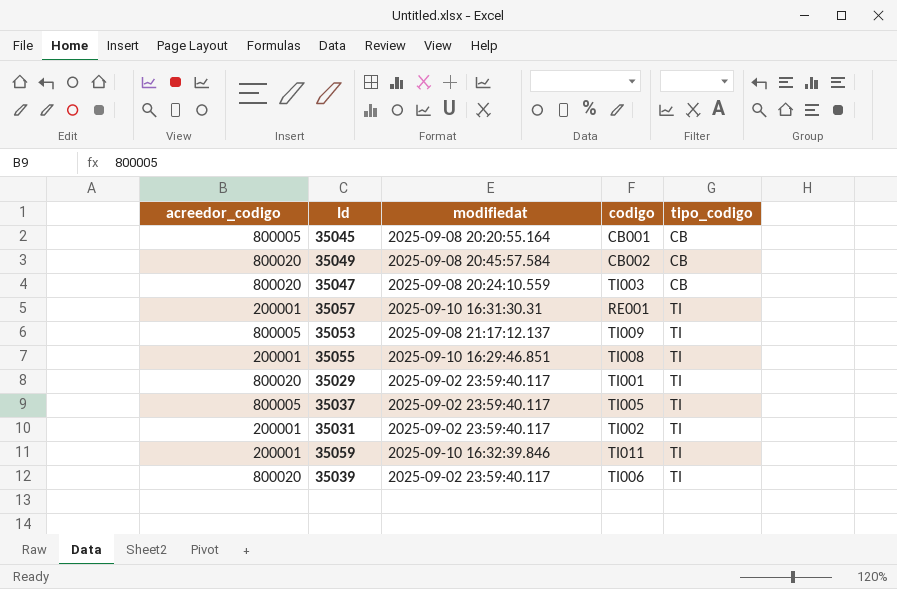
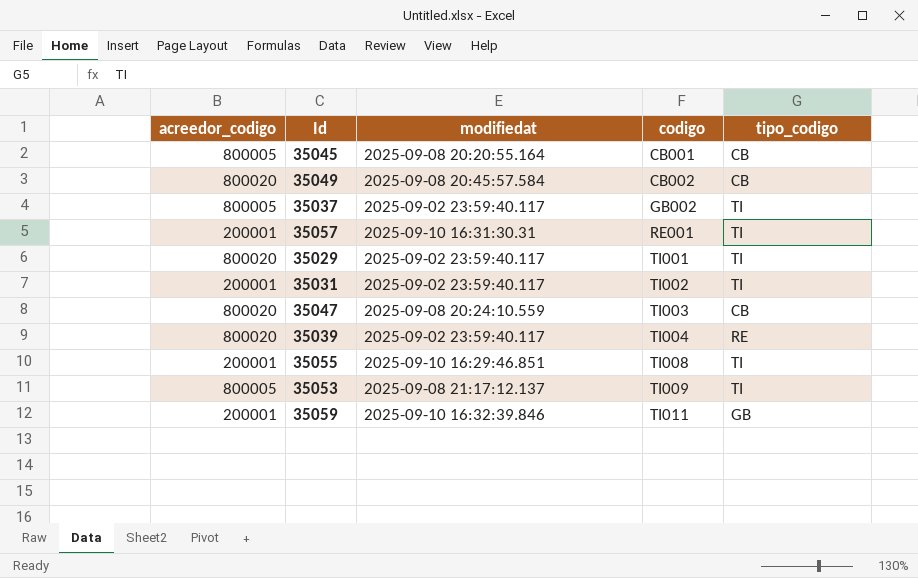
row order: tipo_codigo ascending -> codigo ascending
35037 | codigo: TI005 -> GB002
35039 | codigo: TI006 -> TI004
35039 | tipo_codigo: TI -> RE
35059 | tipo_codigo: TI -> GB

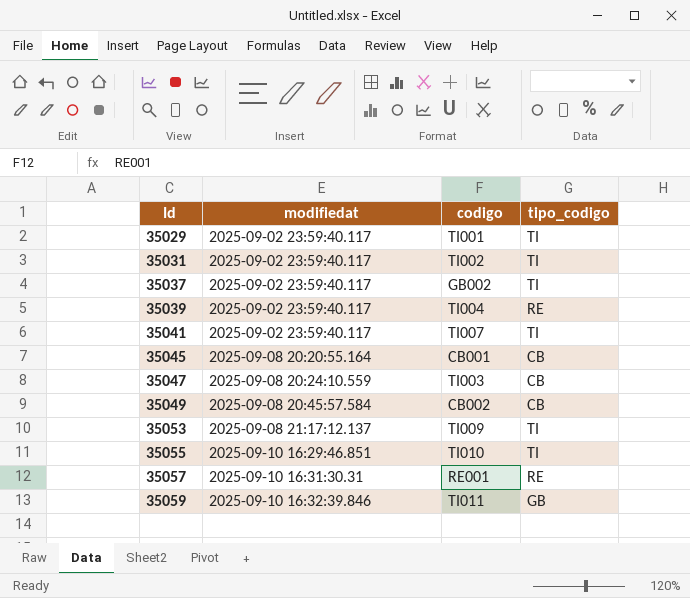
row order: codigo ascending -> Id ascending
column acreedor_codigo | position: 1 -> none
row 35041: none -> 2025-09-02 23:59:40.117 | TI007 | TI
35055 | codigo: TI008 -> TI010
35057 | tipo_codigo: TI -> RE

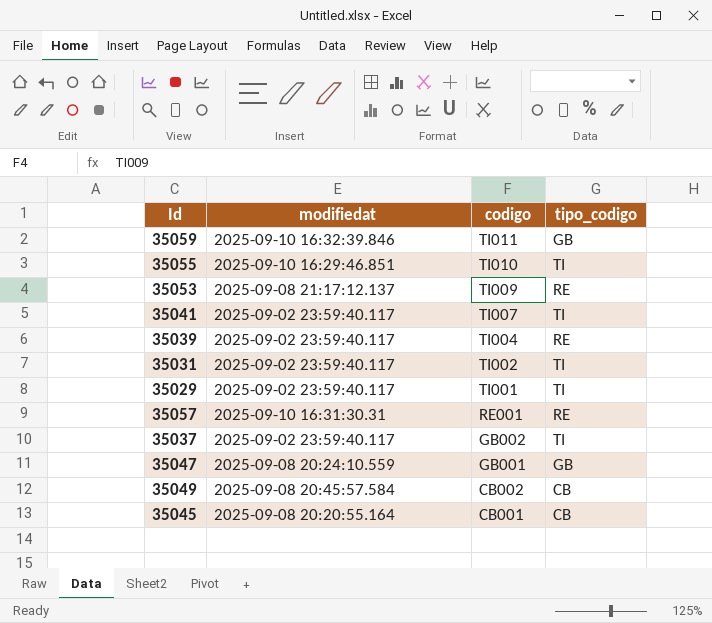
row order: Id ascending -> codigo descending
35053 | tipo_codigo: TI -> RE
35047 | codigo: TI003 -> GB001
35047 | tipo_codigo: CB -> GB

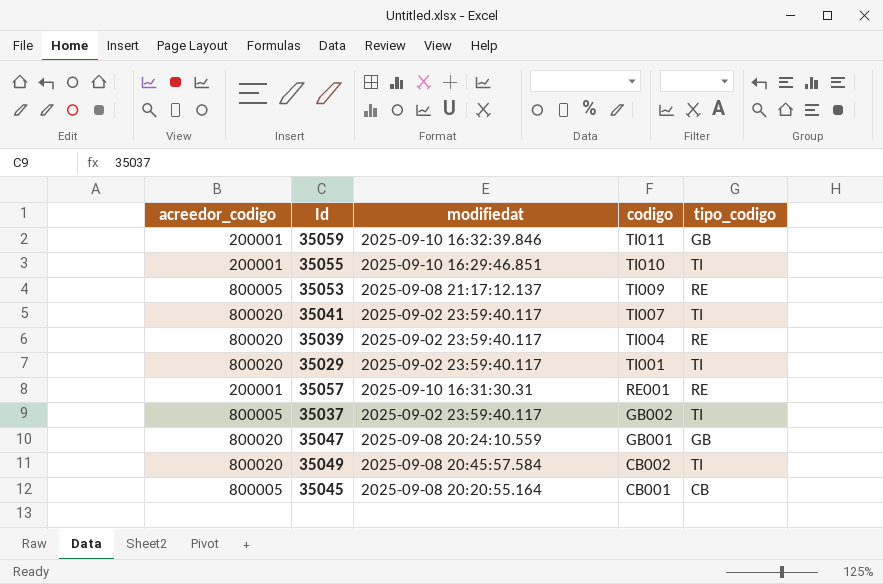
column acreedor_codigo | position: none -> 1
row 35031: 2025-09-02 23:59:40.117 | TI002 | TI -> none
35049 | tipo_codigo: CB -> TI

